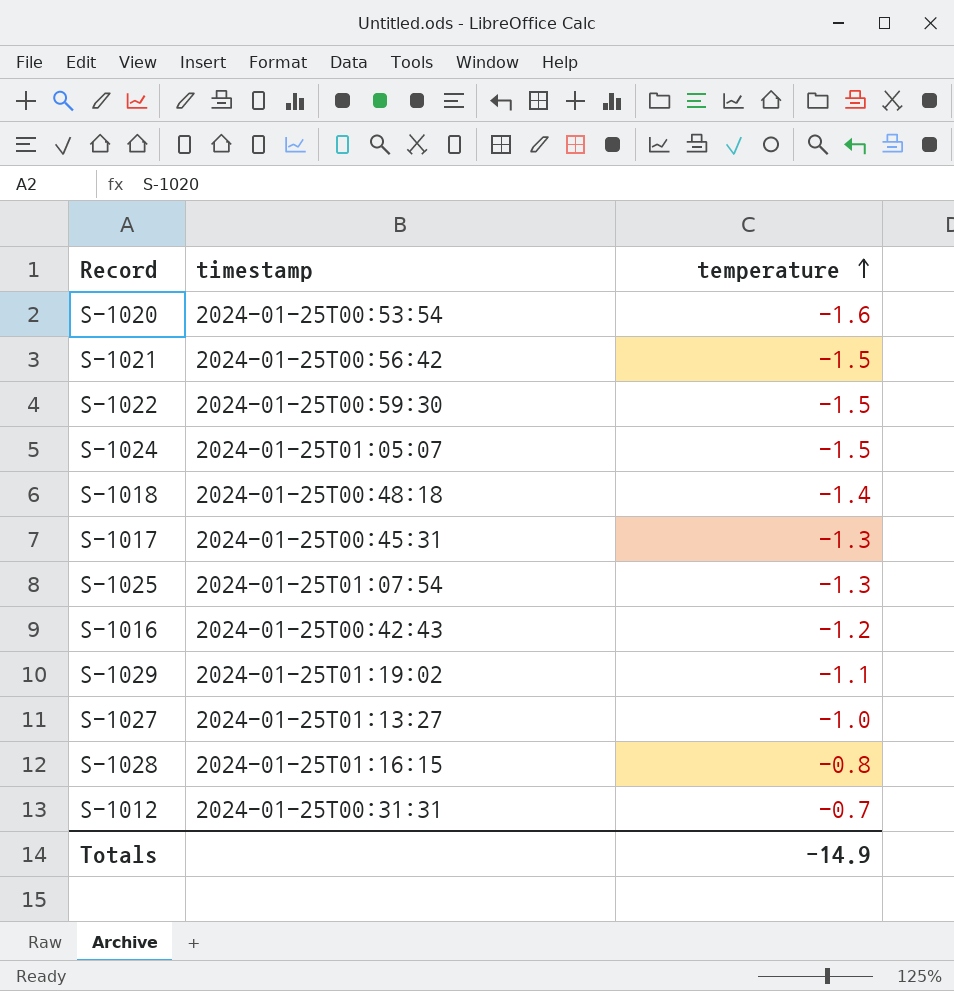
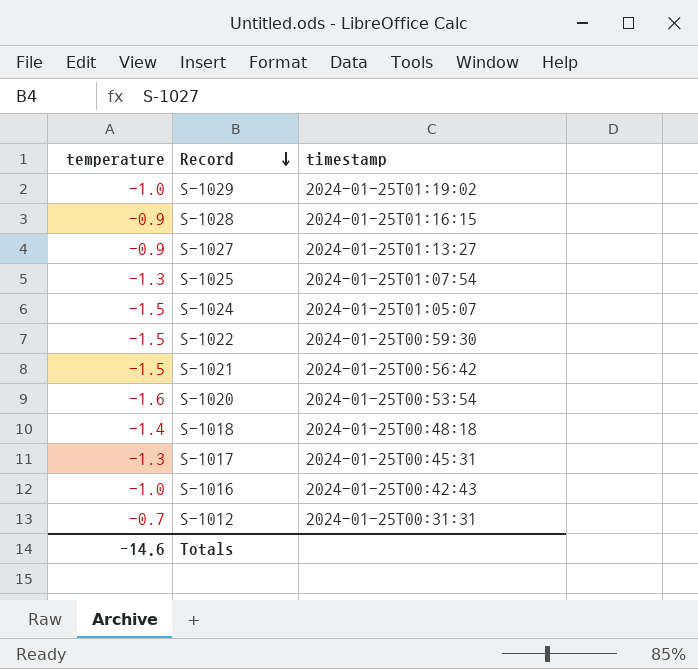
row order: temperature ascending -> Record descending
column temperature | position: 3 -> 1
S-1029 | temperature: -1.1 -> -1.0
S-1028 | temperature: -0.8 -> -0.9
S-1027 | temperature: -1.0 -> -0.9
S-1016 | temperature: -1.2 -> -1.0
Totals | temperature: -14.9 -> -14.6

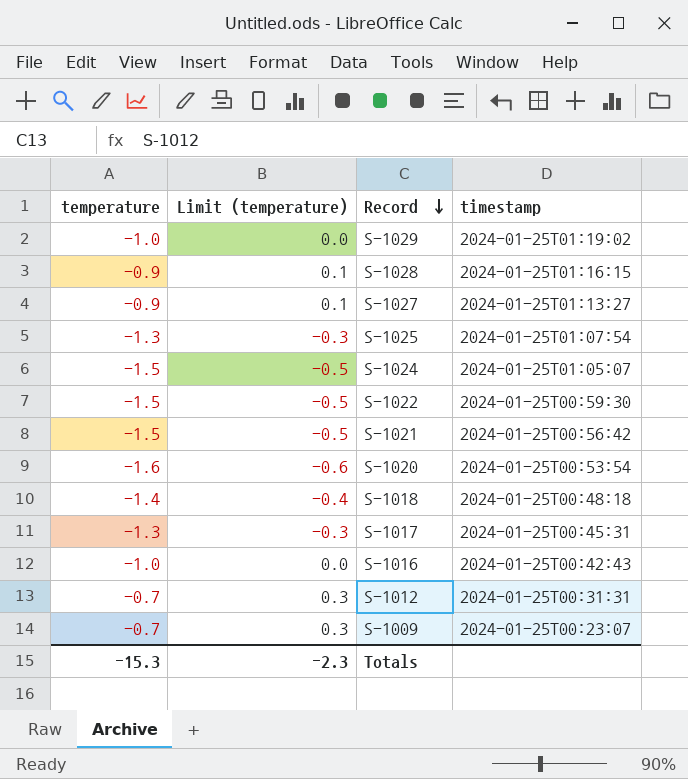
column Limit (temperature) | formula: none -> [temperature] + 1
row S-1009: none -> -0.7 | 0.3 | 2024-01-25T00:23:07
Totals | temperature: -14.6 -> -15.3

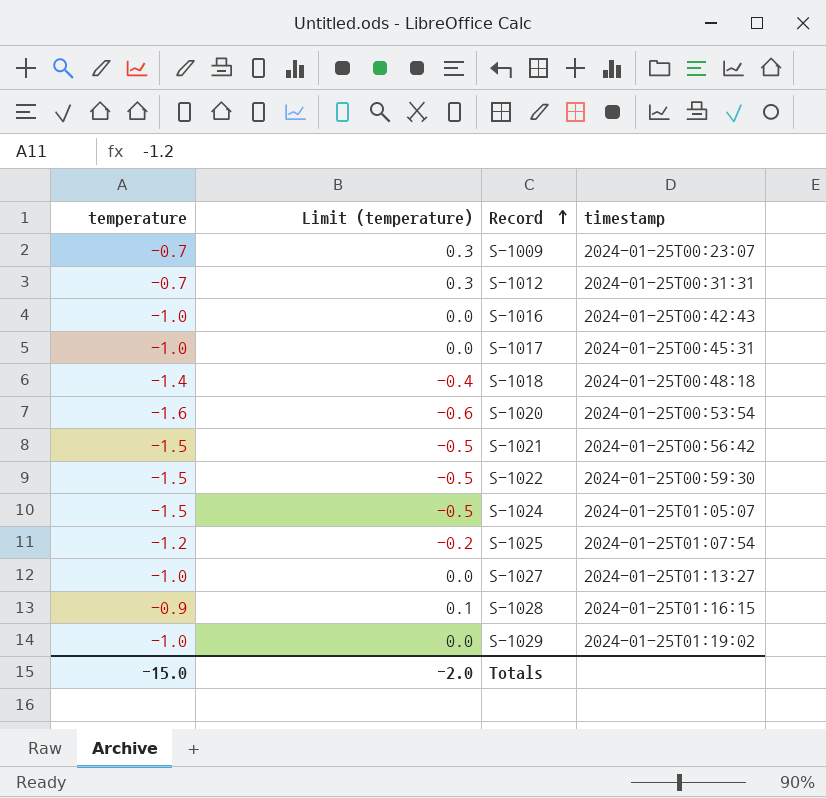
row order: Record descending -> Record ascending
S-1017 | temperature: -1.3 -> -1.0
S-1017 | Limit (temperature): -0.3 -> 0.0
S-1025 | temperature: -1.3 -> -1.2
S-1025 | Limit (temperature): -0.3 -> -0.2
S-1027 | temperature: -0.9 -> -1.0
S-1027 | Limit (temperature): 0.1 -> 0.0
Totals | temperature: -15.3 -> -15.0
Totals | Limit (temperature): -2.3 -> -2.0

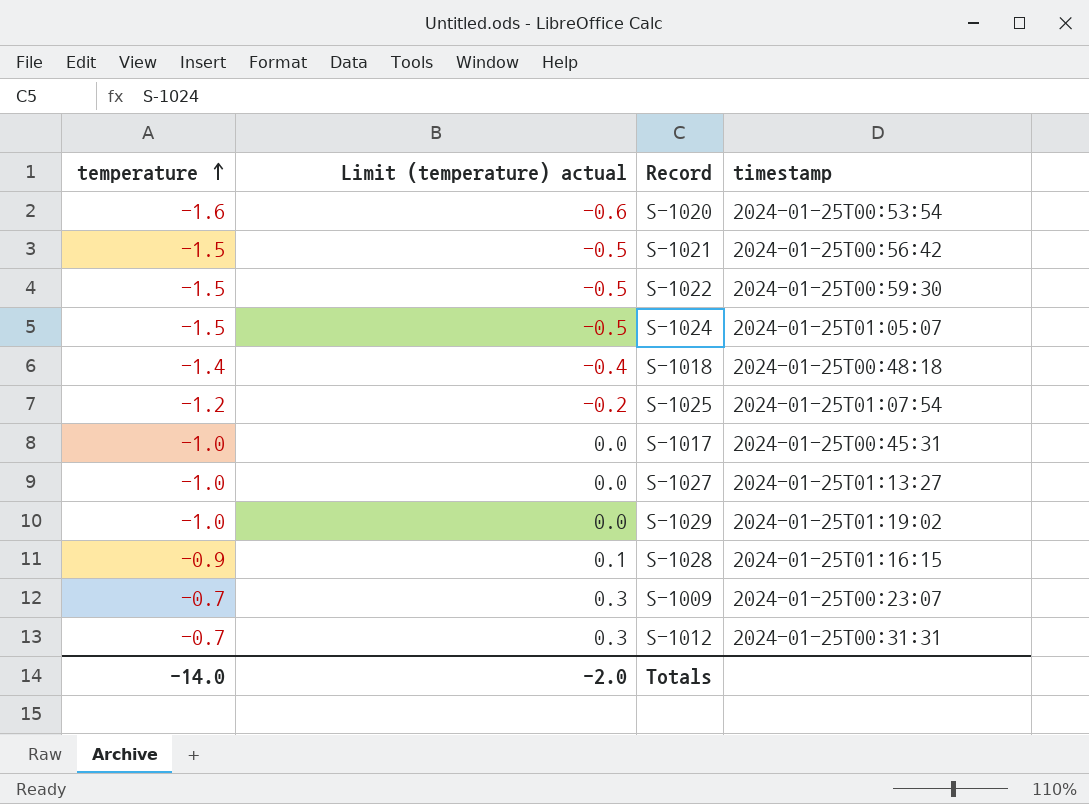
row order: Record ascending -> temperature ascending
column name: Limit (temperature) -> Limit (temperature) actual
row S-1016: -1.0 | 0.0 | 2024-01-25T00:42:43 -> none
Totals | temperature: -15.0 -> -14.0

